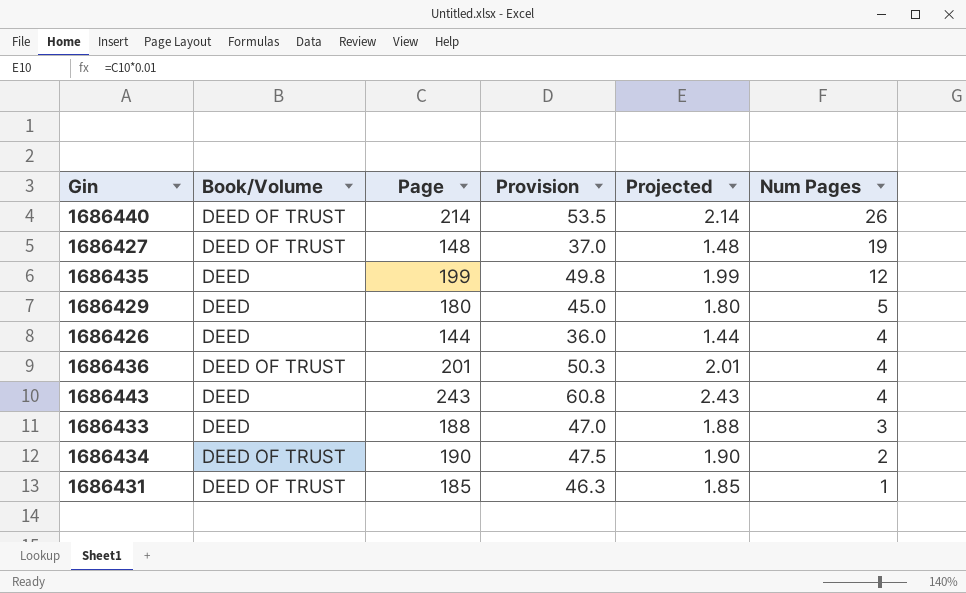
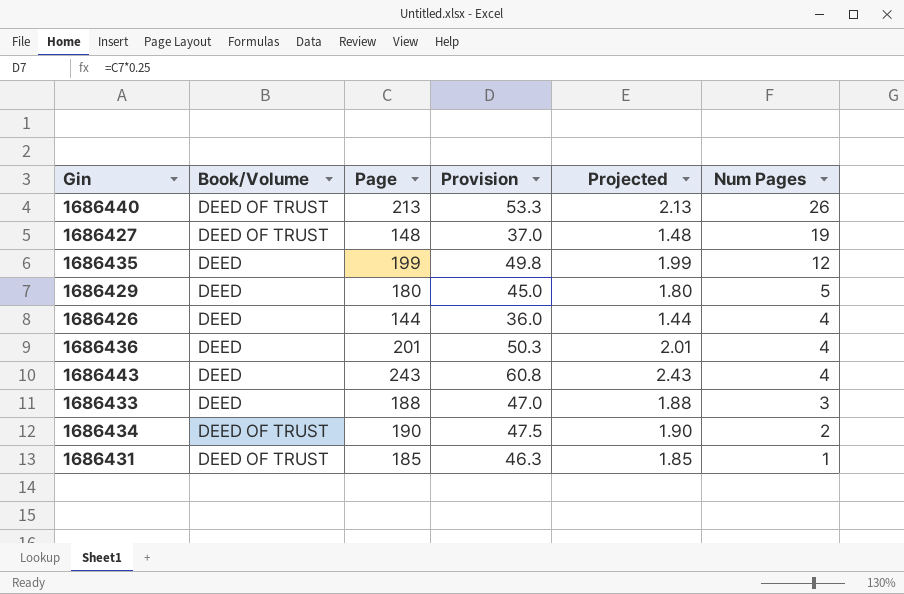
1686440 | Page: 214 -> 213
1686440 | Provision: 53.5 -> 53.3
1686440 | Projected: 2.14 -> 2.13
1686436 | Book/Volume: DEED OF TRUST -> DEED

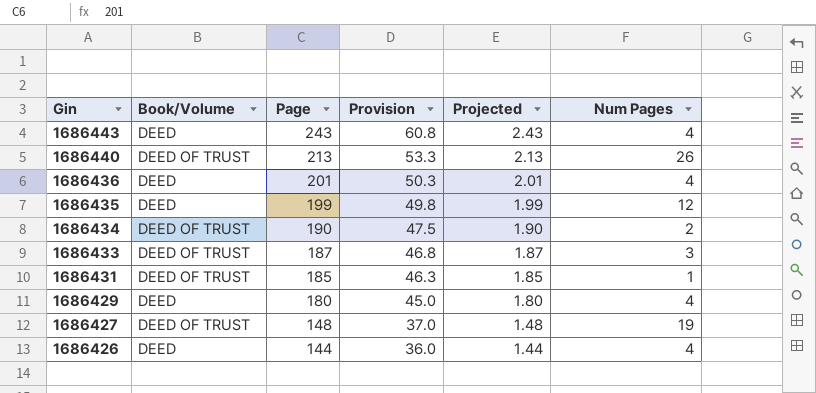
row order: Num Pages descending -> Gin descending
1686433 | Book/Volume: DEED -> DEED OF TRUST
1686433 | Page: 188 -> 187
1686433 | Provision: 47.0 -> 46.8
1686433 | Projected: 1.88 -> 1.87
1686429 | Num Pages: 5 -> 4

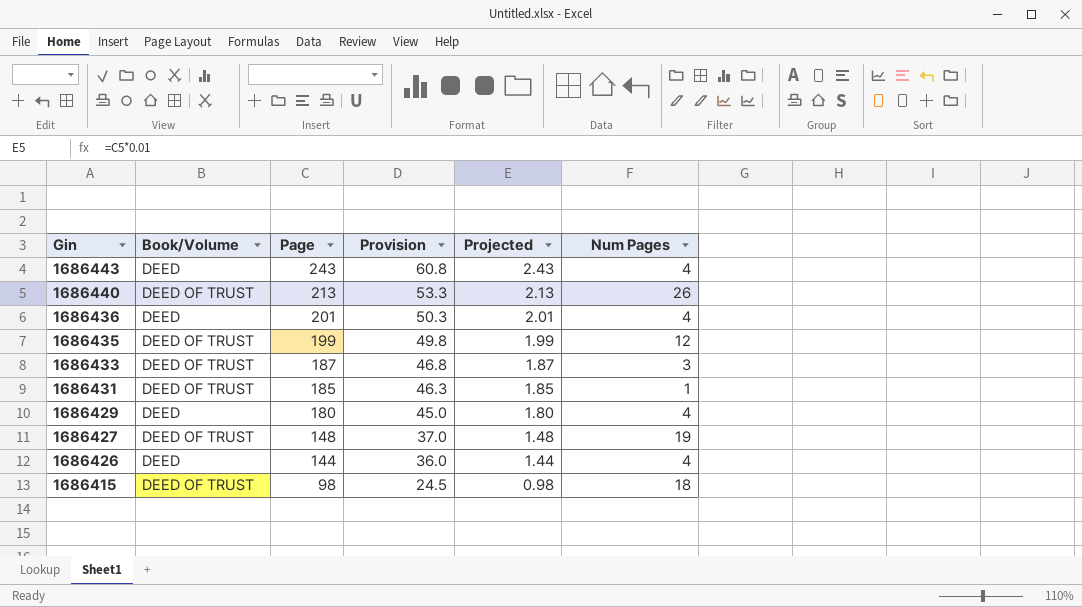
row 1686434: DEED OF TRUST | 190 | 47.5 | 1.90 | 2 -> none
1686435 | Book/Volume: DEED -> DEED OF TRUST
row 1686415: none -> DEED OF TRUST | 98 | 24.5 | 0.98 | 18

